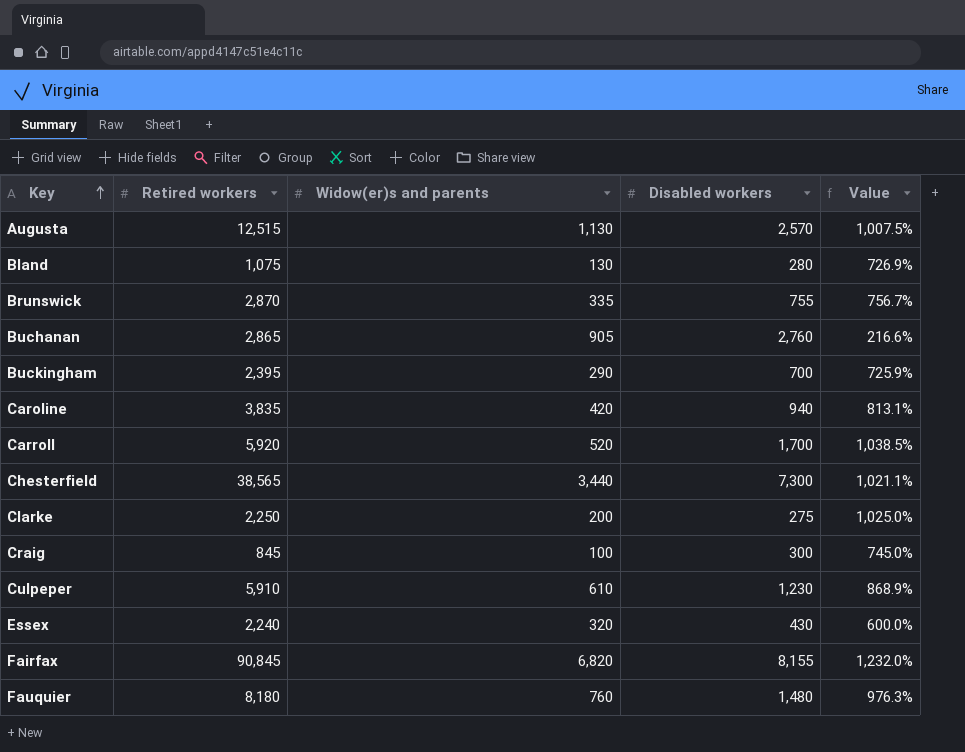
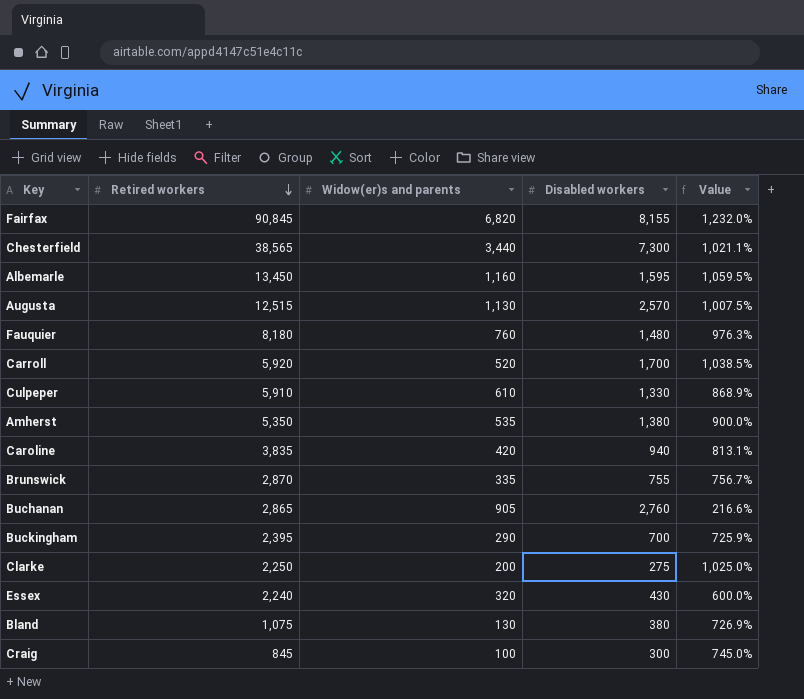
row order: Key ascending -> Retired workers descending
row Albemarle: none -> 13,450 | 1,160 | 1,595 | 1,059.5%
Culpeper | Disabled workers: 1,230 -> 1,330
row Amherst: none -> 5,350 | 535 | 1,380 | 900.0%
Bland | Disabled workers: 280 -> 380

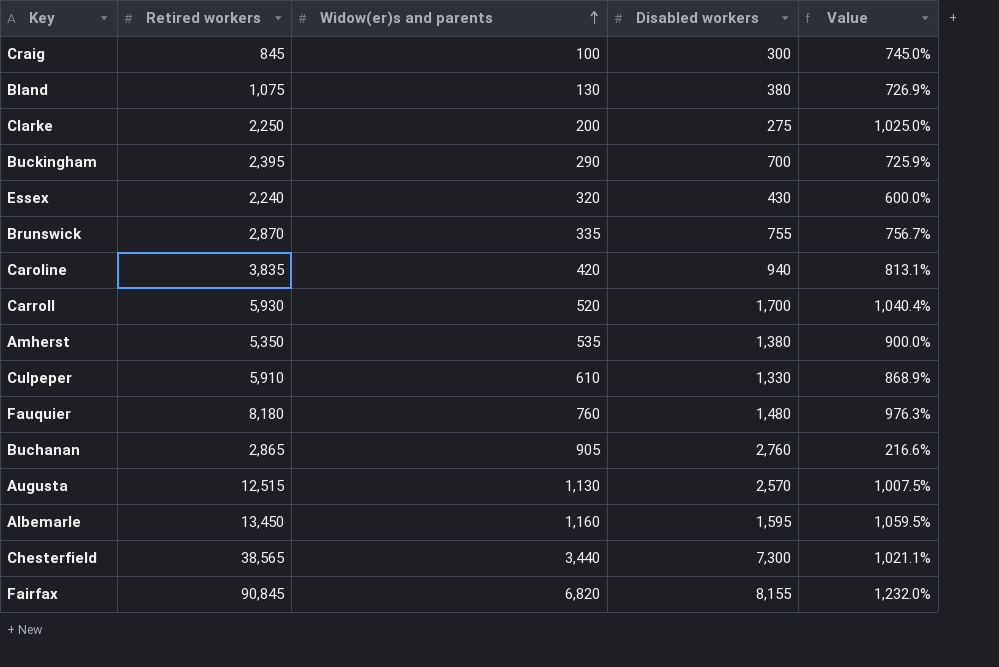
row order: Retired workers descending -> Widow(er)s and parents ascending
Carroll | Retired workers: 5,920 -> 5,930
Carroll | Value: 1,038.5% -> 1,040.4%

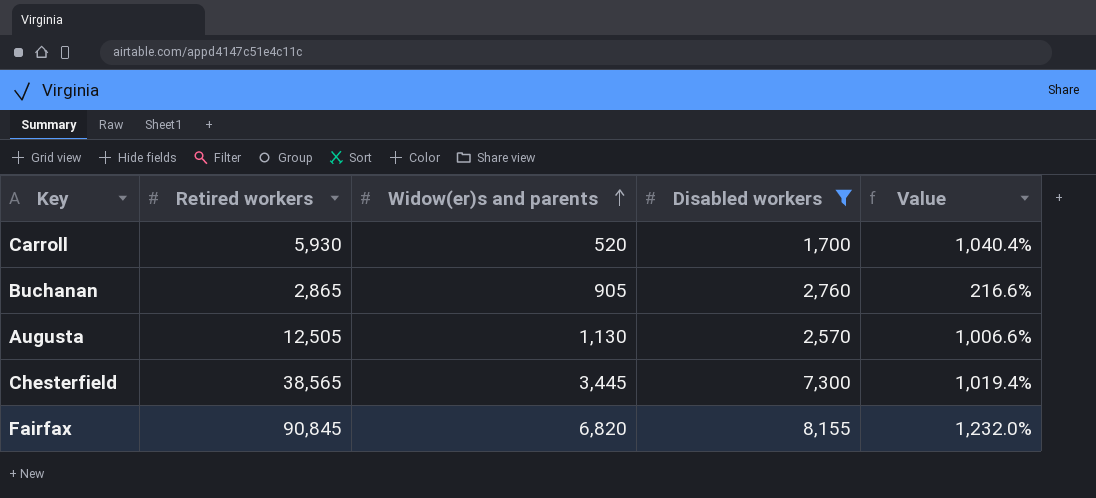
filter: none -> Disabled workers >= 1,700
Augusta | Retired workers: 12,515 -> 12,505
Augusta | Value: 1,007.5% -> 1,006.6%
Chesterfield | Widow(er)s and parents: 3,440 -> 3,445
Chesterfield | Value: 1,021.1% -> 1,019.4%

